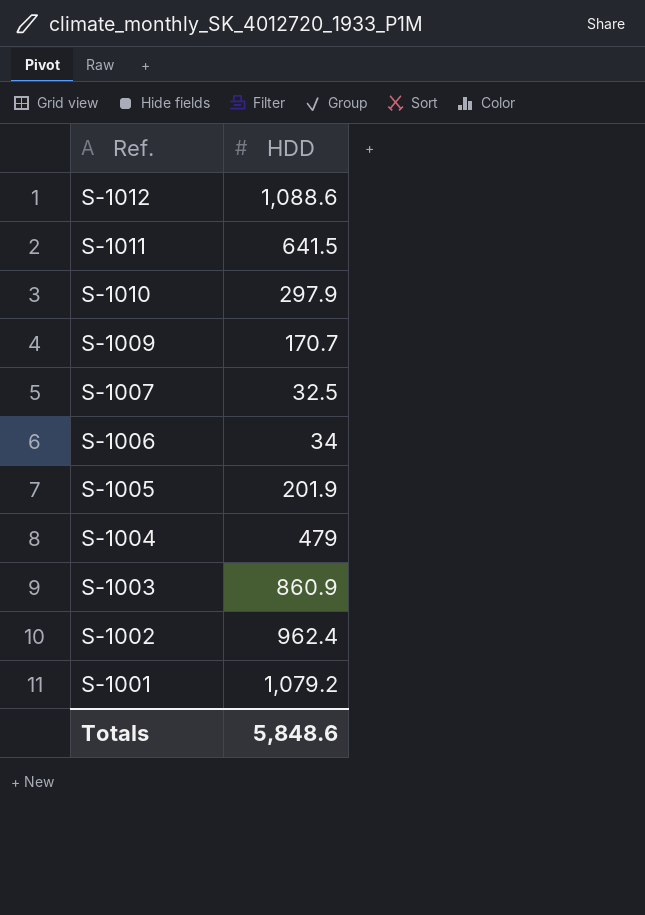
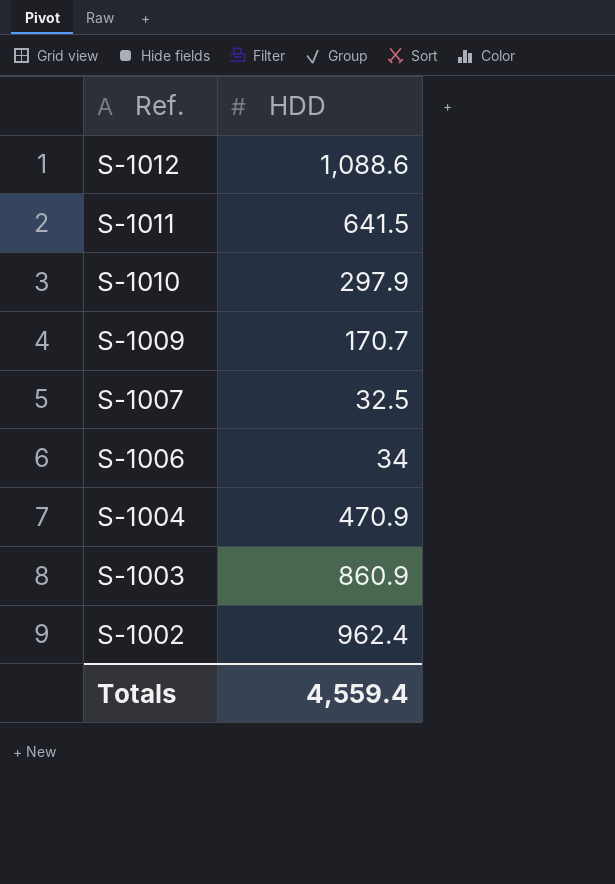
row S-1005: 201.9 -> none
row S-1001: 1,079.2 -> none
S-1004 | HDD: 479 -> 470.9
Totals | HDD: 5,848.6 -> 4,559.4

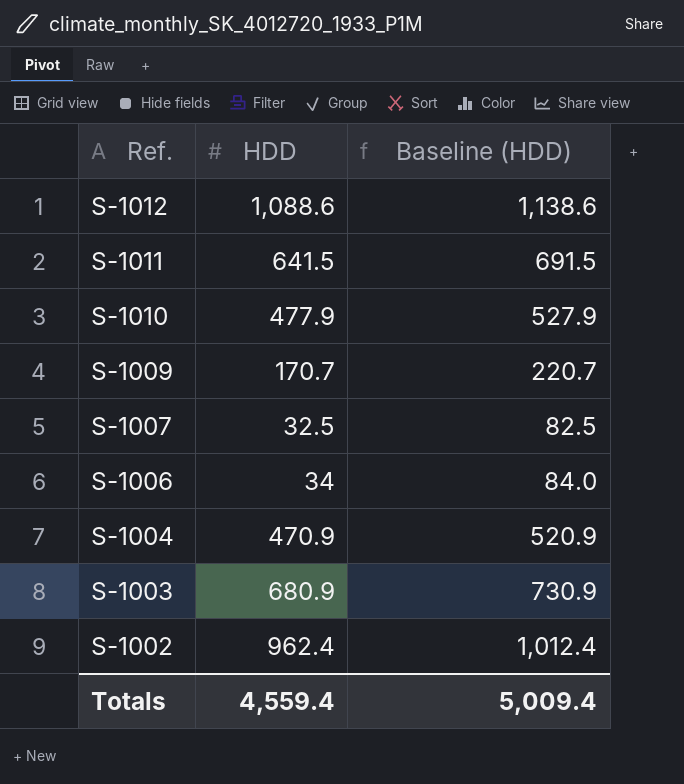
column Baseline (HDD) | formula: none -> [HDD] + 50
S-1010 | HDD: 297.9 -> 477.9
S-1003 | HDD: 860.9 -> 680.9

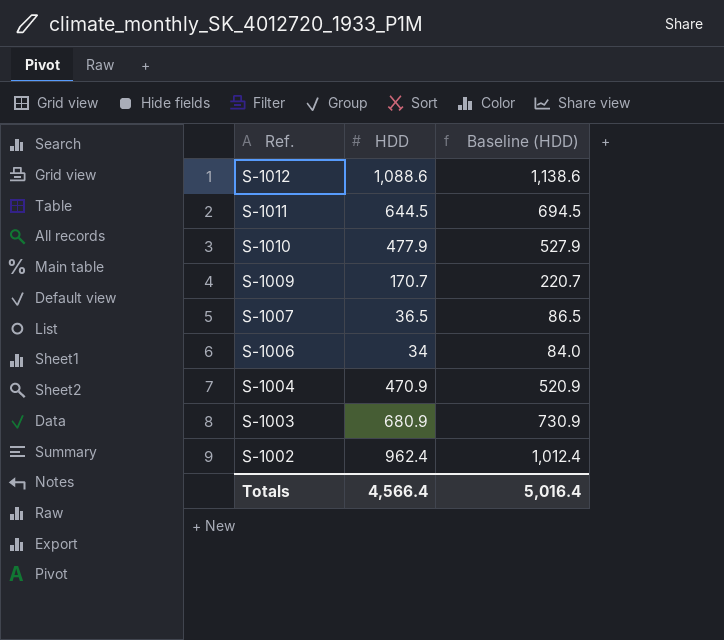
S-1011 | HDD: 641.5 -> 644.5
S-1011 | Baseline (HDD): 691.5 -> 694.5
S-1007 | HDD: 32.5 -> 36.5
S-1007 | Baseline (HDD): 82.5 -> 86.5
Totals | HDD: 4,559.4 -> 4,566.4
Totals | Baseline (HDD): 5,009.4 -> 5,016.4

